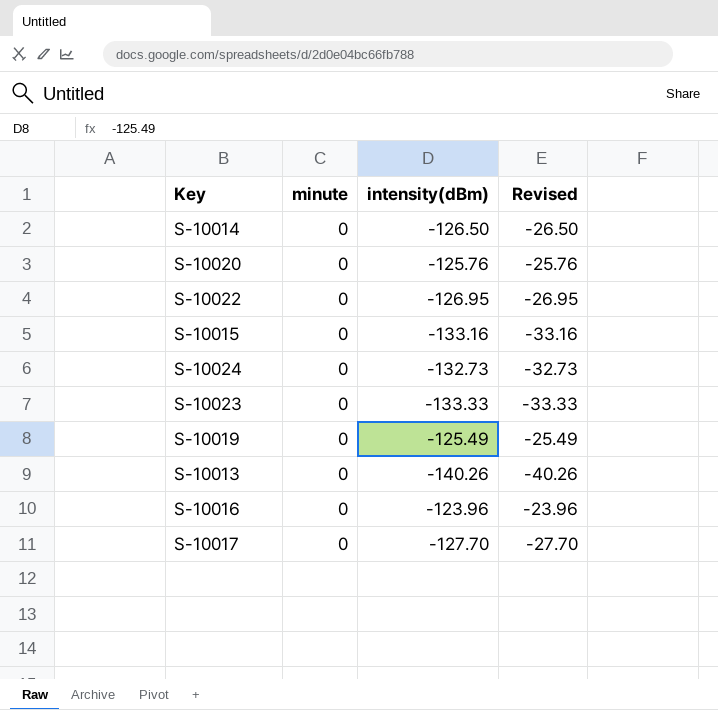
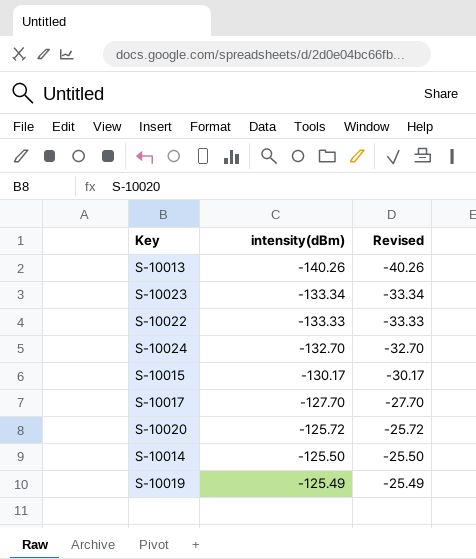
row order: none -> intensity(dBm) ascending
column minute | position: 2 -> none
row S-10016: 0 | -123.96 | -23.96 -> none
S-10023 | intensity(dBm): -133.33 -> -133.34
S-10023 | Revised: -33.33 -> -33.34
S-10022 | intensity(dBm): -126.95 -> -133.33
S-10022 | Revised: -26.95 -> -33.33
S-10024 | intensity(dBm): -132.73 -> -132.70
S-10024 | Revised: -32.73 -> -32.70
S-10015 | intensity(dBm): -133.16 -> -130.17
S-10015 | Revised: -33.16 -> -30.17
S-10020 | intensity(dBm): -125.76 -> -125.72
S-10020 | Revised: -25.76 -> -25.72
S-10014 | intensity(dBm): -126.50 -> -125.50
S-10014 | Revised: -26.50 -> -25.50

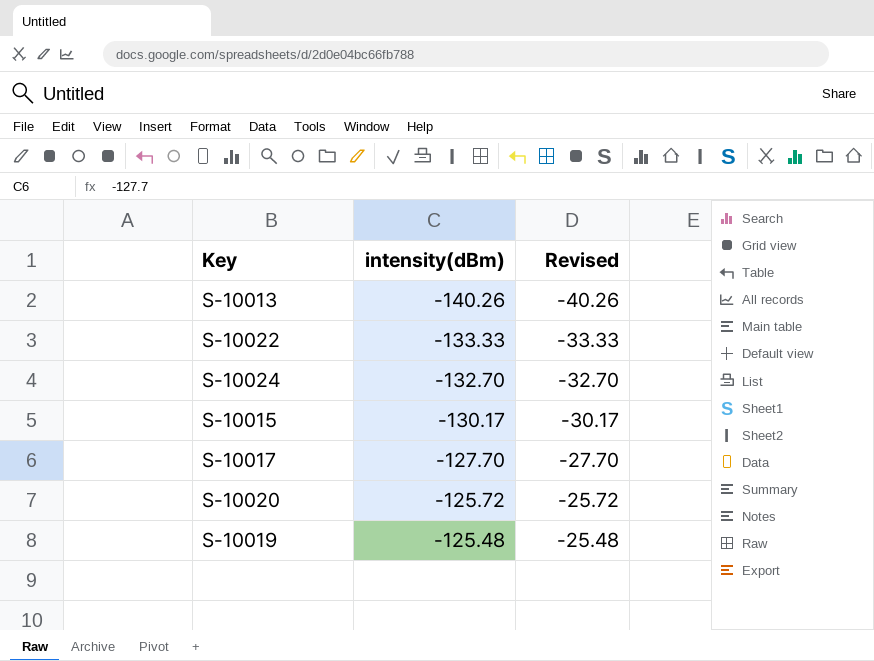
row S-10023: -133.34 | -33.34 -> none
row S-10014: -125.50 | -25.50 -> none
S-10019 | intensity(dBm): -125.49 -> -125.48
S-10019 | Revised: -25.49 -> -25.48

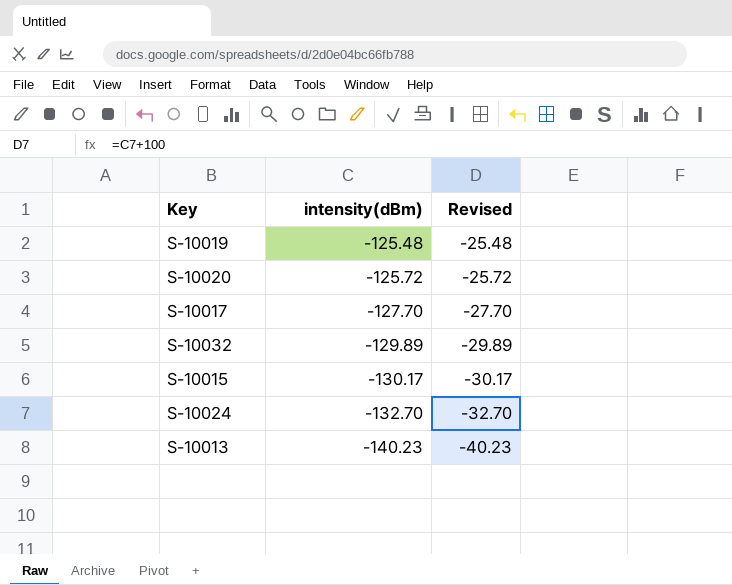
row order: intensity(dBm) ascending -> intensity(dBm) descending
row S-10022: -133.33 | -33.33 -> none
row S-10032: none -> -129.89 | -29.89
S-10013 | intensity(dBm): -140.26 -> -140.23
S-10013 | Revised: -40.26 -> -40.23

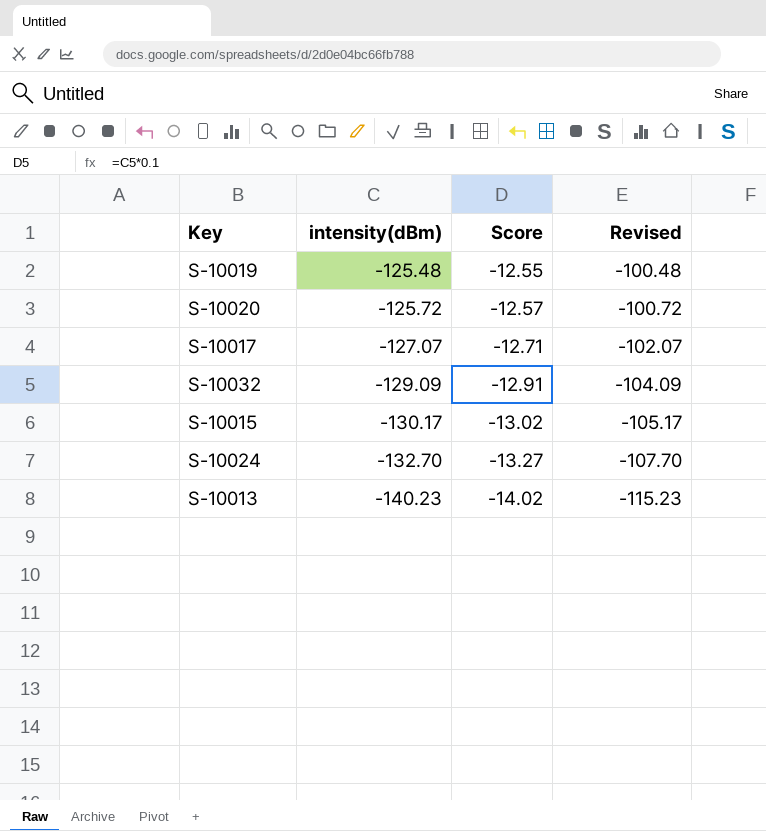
column Score | formula: none -> [intensity(dBm)] * 0.1
column Revised | formula: [intensity(dBm)] + 100 -> [intensity(dBm)] + 25
S-10017 | intensity(dBm): -127.70 -> -127.07
S-10032 | intensity(dBm): -129.89 -> -129.09

